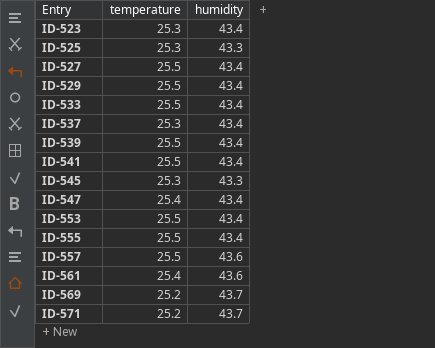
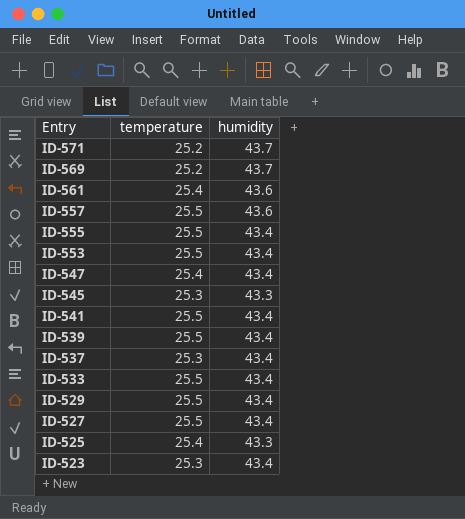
row order: Entry ascending -> Entry descending
ID-525 | temperature: 25.3 -> 25.4

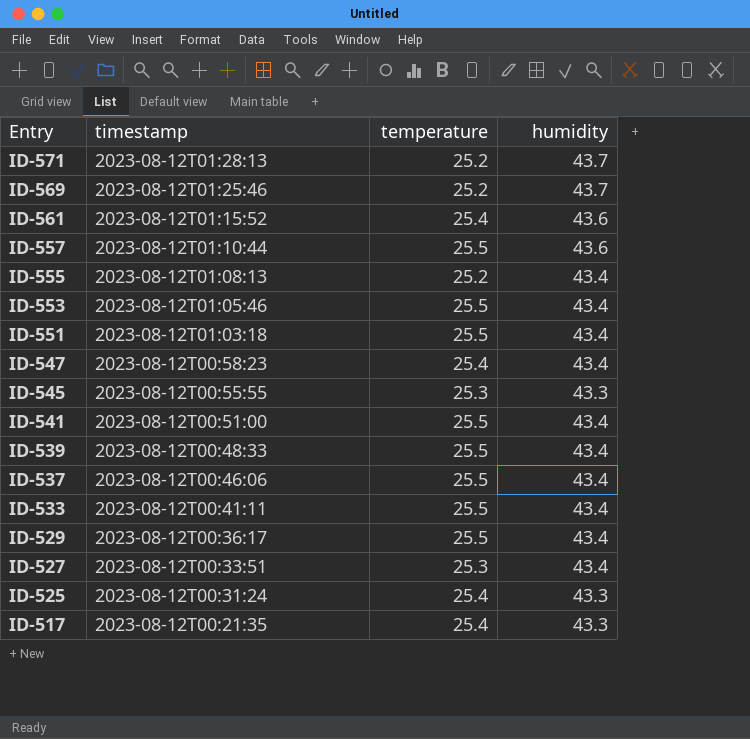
column timestamp | position: none -> 2
row ID-523: 25.3 | 43.4 -> none
ID-555 | temperature: 25.5 -> 25.2
row ID-551: none -> 2023-08-12T01:03:18 | 25.5 | 43.4
ID-537 | temperature: 25.3 -> 25.5
ID-527 | temperature: 25.5 -> 25.3
row ID-517: none -> 2023-08-12T00:21:35 | 25.4 | 43.3

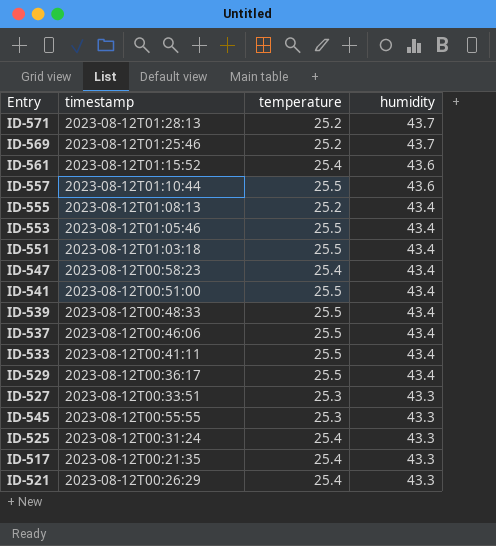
row order: Entry descending -> humidity descending
ID-527 | humidity: 43.4 -> 43.3
row ID-521: none -> 2023-08-12T00:26:29 | 25.4 | 43.3

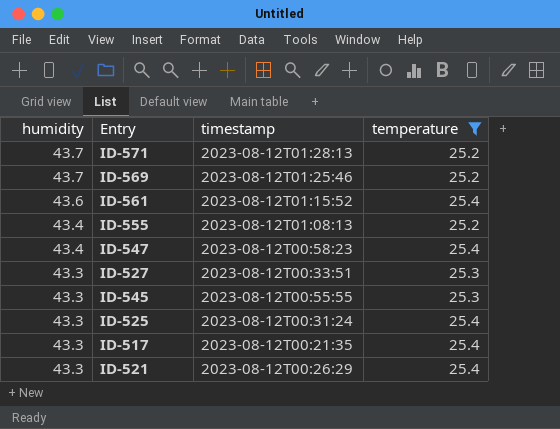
filter: none -> temperature != 25.5
column humidity | position: 4 -> 1

